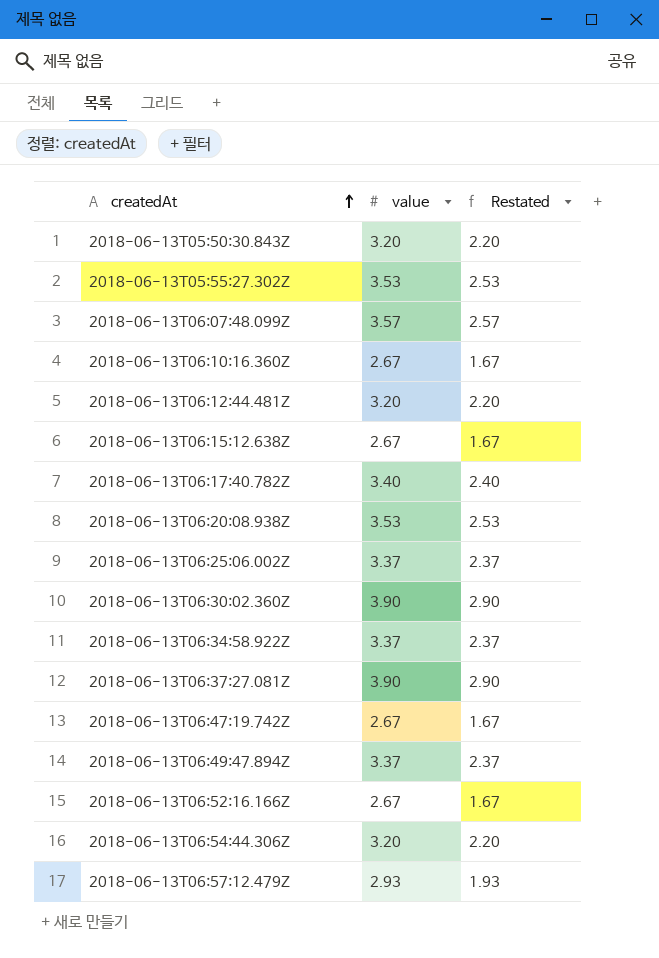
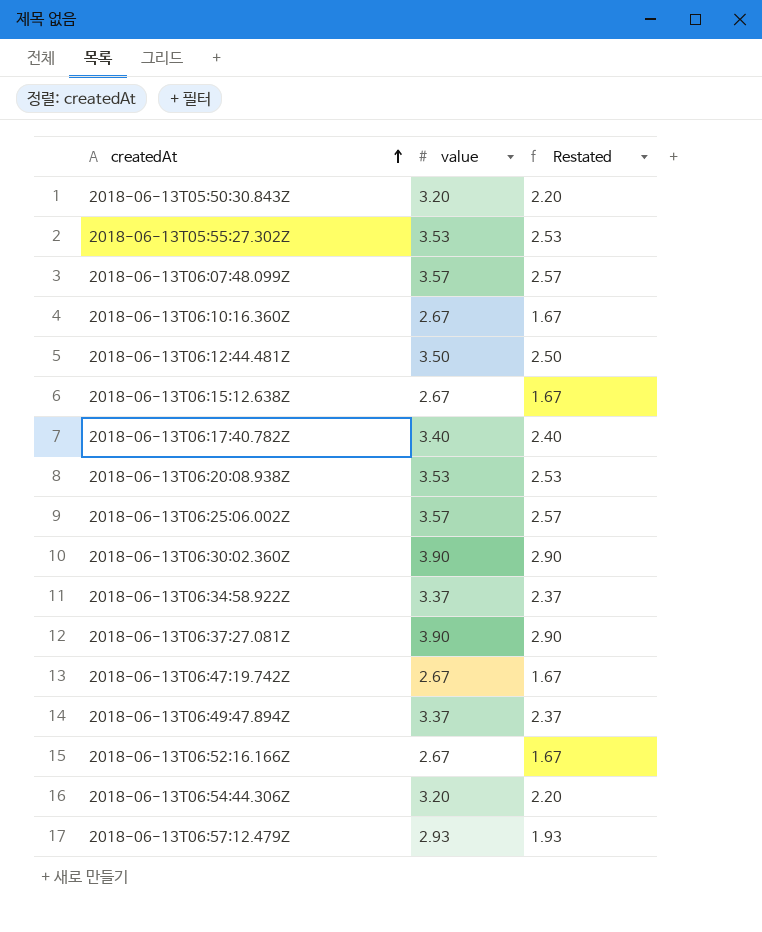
2018-06-13T06:12:44.481Z | value: 3.20 -> 3.50
2018-06-13T06:12:44.481Z | Restated: 2.20 -> 2.50
2018-06-13T06:25:06.002Z | value: 3.37 -> 3.57
2018-06-13T06:25:06.002Z | Restated: 2.37 -> 2.57

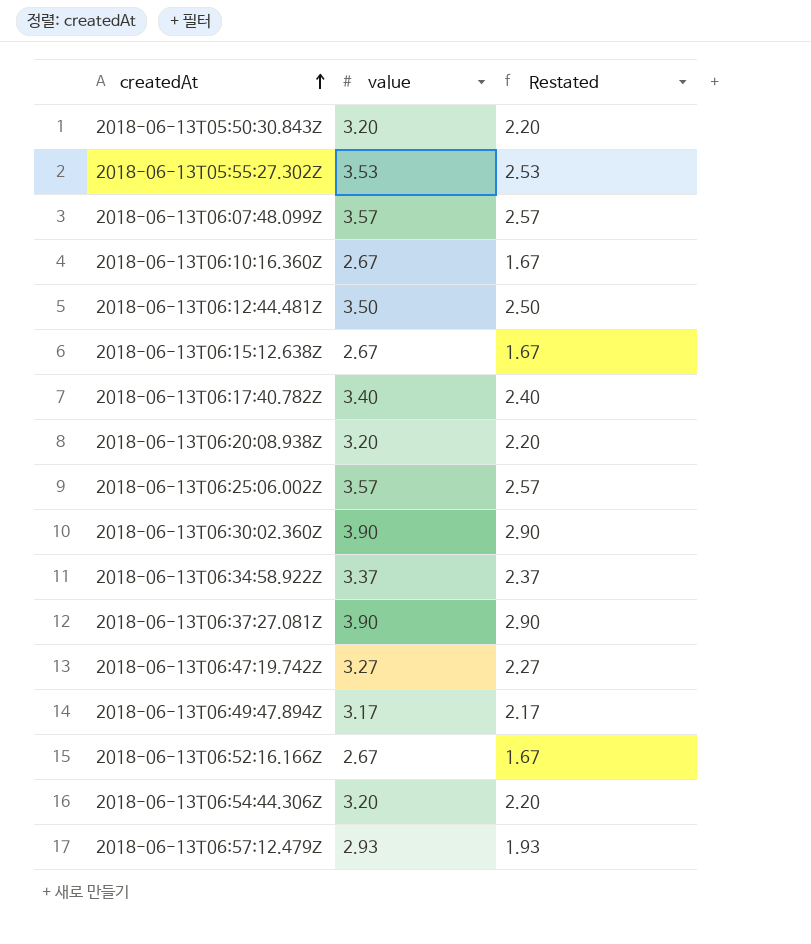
2018-06-13T06:20:08.938Z | value: 3.53 -> 3.20
2018-06-13T06:20:08.938Z | Restated: 2.53 -> 2.20
2018-06-13T06:47:19.742Z | value: 2.67 -> 3.27
2018-06-13T06:47:19.742Z | Restated: 1.67 -> 2.27
2018-06-13T06:49:47.894Z | value: 3.37 -> 3.17
2018-06-13T06:49:47.894Z | Restated: 2.37 -> 2.17

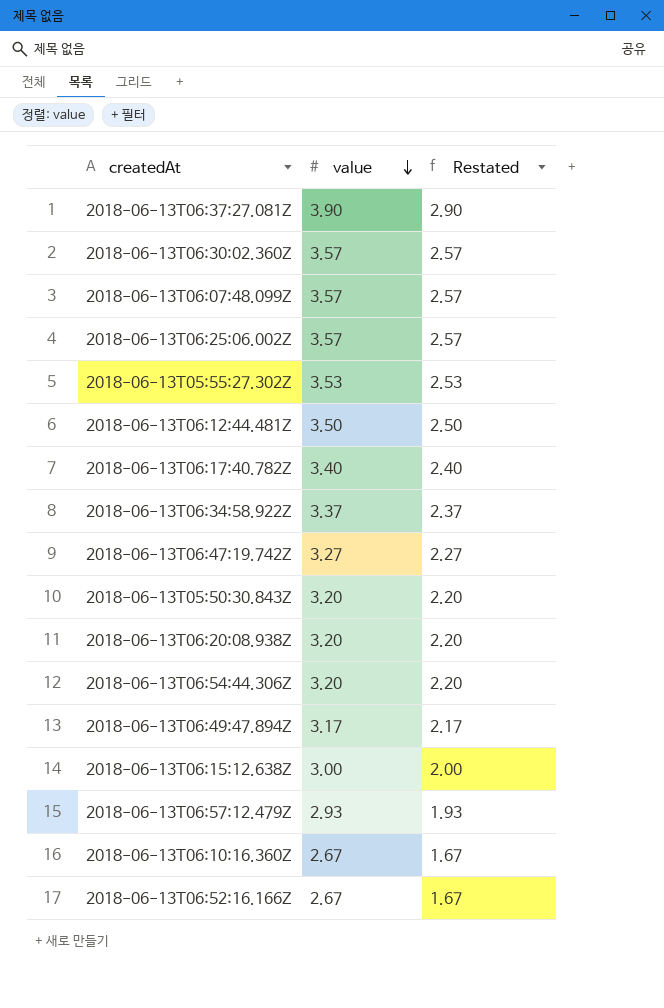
row order: createdAt ascending -> value descending
2018-06-13T06:30:02.360Z | value: 3.90 -> 3.57
2018-06-13T06:30:02.360Z | Restated: 2.90 -> 2.57
2018-06-13T06:15:12.638Z | value: 2.67 -> 3.00
2018-06-13T06:15:12.638Z | Restated: 1.67 -> 2.00

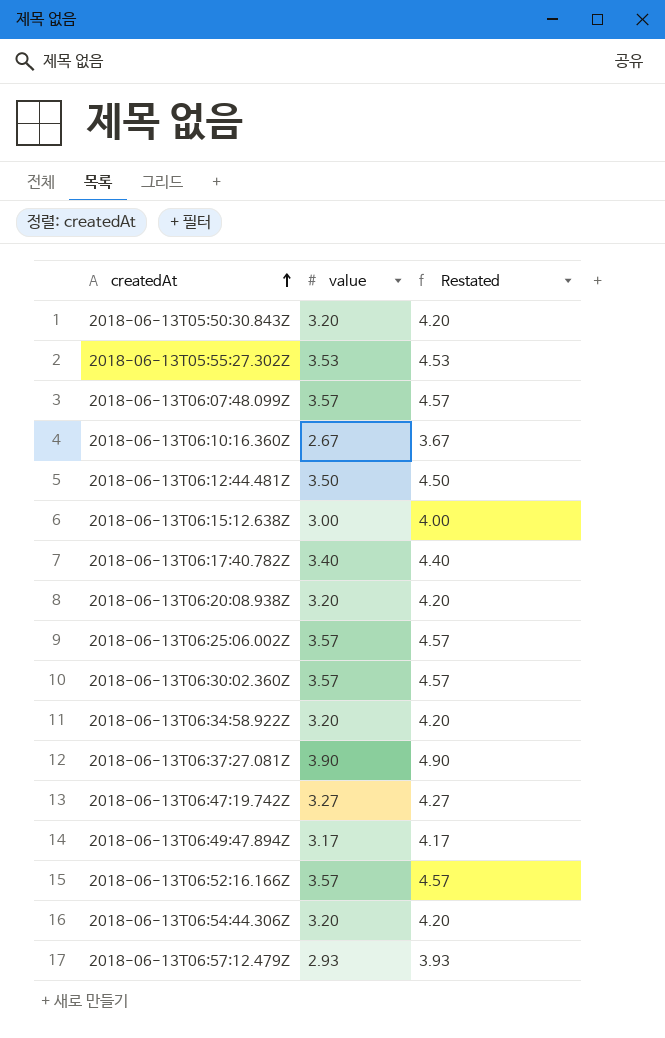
row order: value descending -> createdAt ascending
column Restated | formula: [value] - 1 -> [value] + 1
2018-06-13T06:34:58.922Z | value: 3.37 -> 3.20
2018-06-13T06:52:16.166Z | value: 2.67 -> 3.57

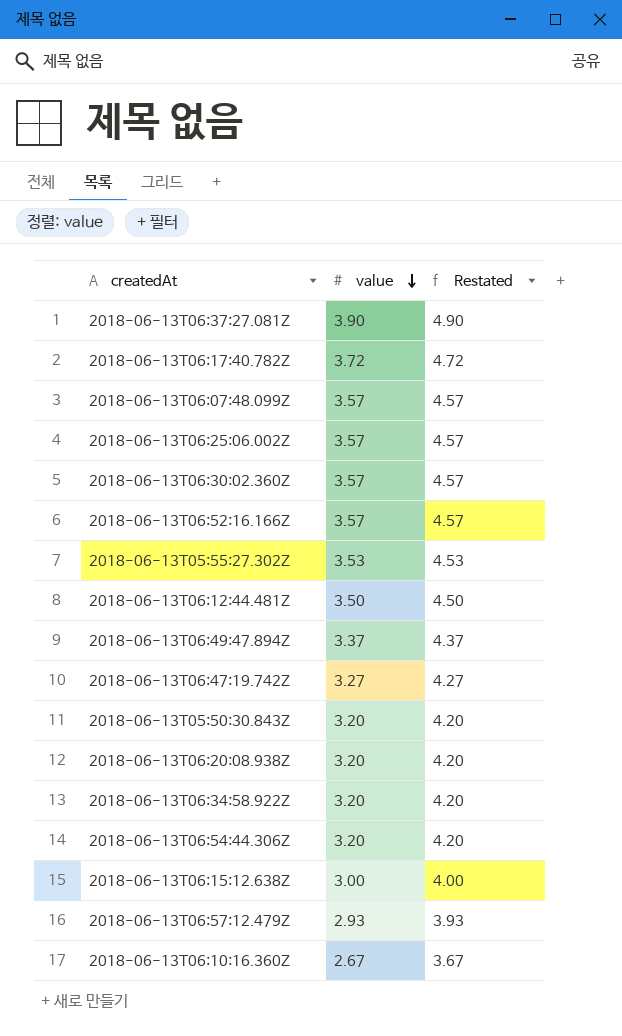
row order: createdAt ascending -> value descending
2018-06-13T06:17:40.782Z | value: 3.40 -> 3.72
2018-06-13T06:17:40.782Z | Restated: 4.40 -> 4.72
2018-06-13T06:49:47.894Z | value: 3.17 -> 3.37
2018-06-13T06:49:47.894Z | Restated: 4.17 -> 4.37

